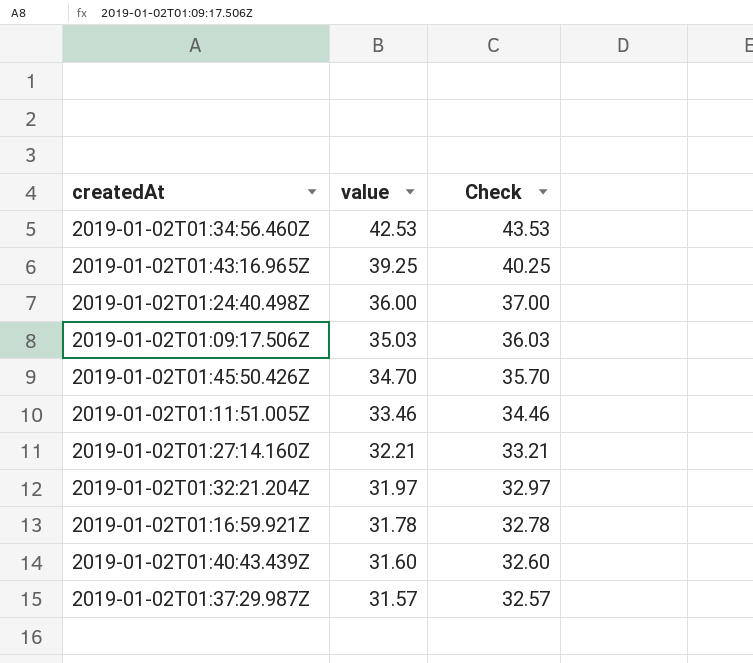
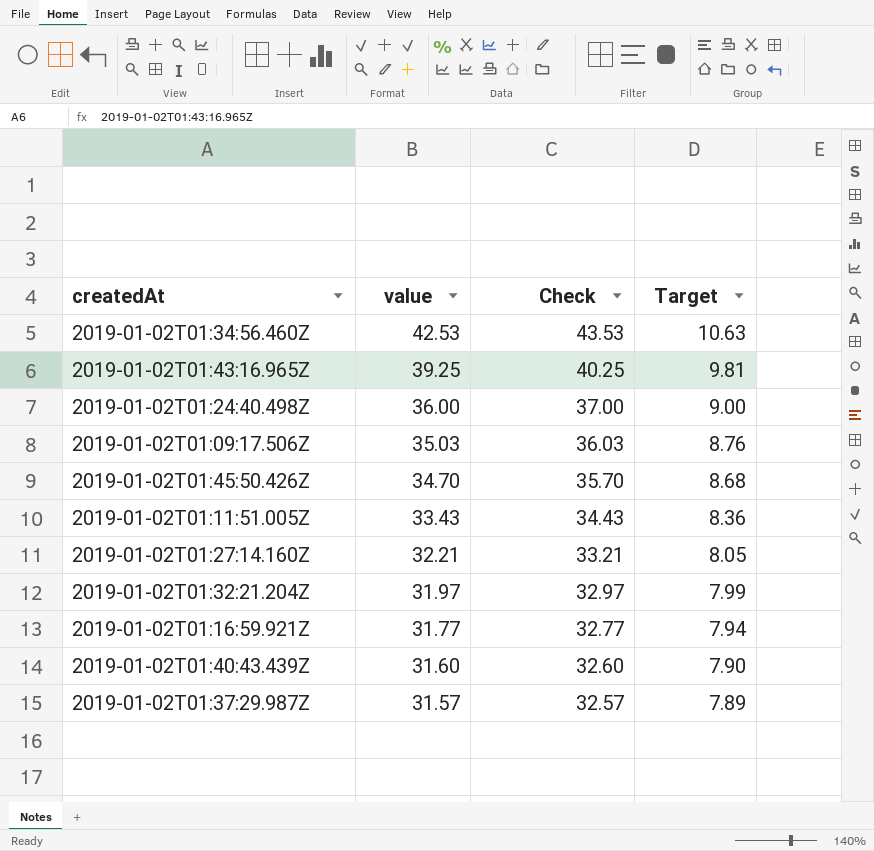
column Target | formula: none -> [value] * 0.25
2019-01-02T01:11:51.005Z | value: 33.46 -> 33.43
2019-01-02T01:11:51.005Z | Check: 34.46 -> 34.43
2019-01-02T01:16:59.921Z | value: 31.78 -> 31.77
2019-01-02T01:16:59.921Z | Check: 32.78 -> 32.77

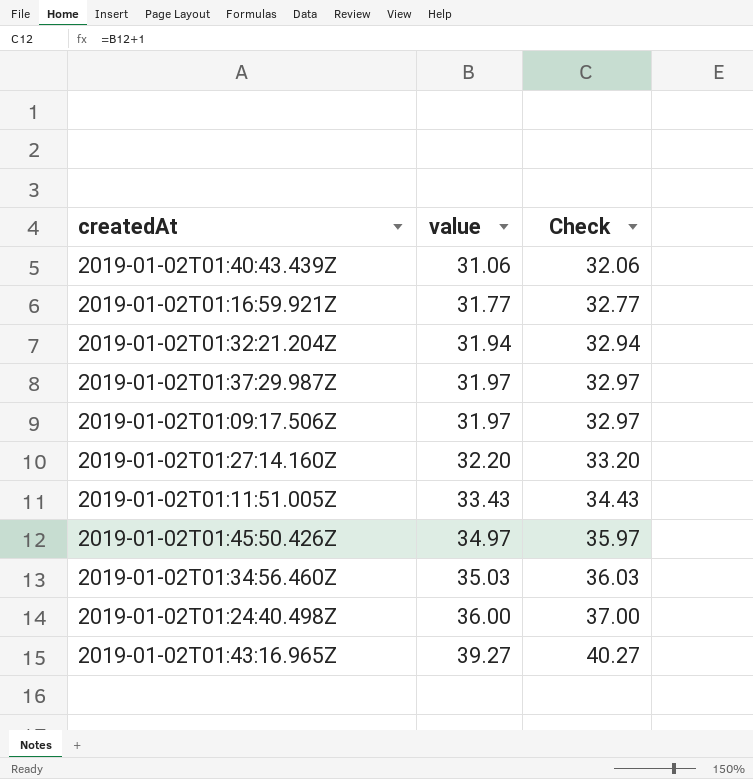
row order: value descending -> value ascending
column Target | formula: [value] * 0.25 -> none
2019-01-02T01:40:43.439Z | value: 31.60 -> 31.06
2019-01-02T01:40:43.439Z | Check: 32.60 -> 32.06
2019-01-02T01:32:21.204Z | value: 31.97 -> 31.94
2019-01-02T01:32:21.204Z | Check: 32.97 -> 32.94
2019-01-02T01:37:29.987Z | value: 31.57 -> 31.97
2019-01-02T01:37:29.987Z | Check: 32.57 -> 32.97
2019-01-02T01:09:17.506Z | value: 35.03 -> 31.97
2019-01-02T01:09:17.506Z | Check: 36.03 -> 32.97
2019-01-02T01:27:14.160Z | value: 32.21 -> 32.20
2019-01-02T01:27:14.160Z | Check: 33.21 -> 33.20
2019-01-02T01:45:50.426Z | value: 34.70 -> 34.97
2019-01-02T01:45:50.426Z | Check: 35.70 -> 35.97
2019-01-02T01:34:56.460Z | value: 42.53 -> 35.03
2019-01-02T01:34:56.460Z | Check: 43.53 -> 36.03
2019-01-02T01:43:16.965Z | value: 39.25 -> 39.27
2019-01-02T01:43:16.965Z | Check: 40.25 -> 40.27

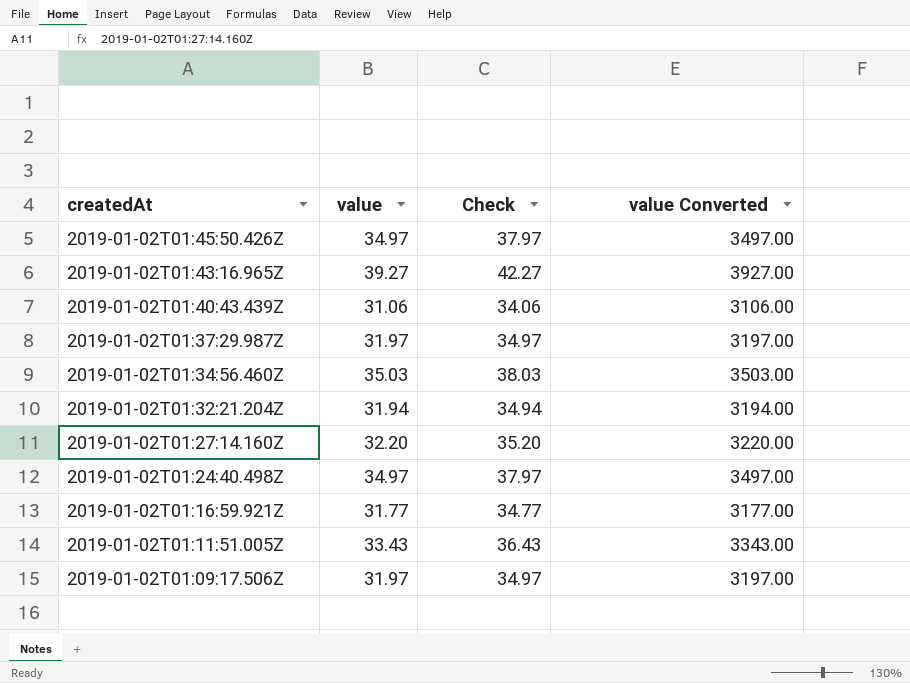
row order: value ascending -> createdAt descending
column Check | formula: [value] + 1 -> [value] + 3
column value Converted | formula: none -> [value] * 100
2019-01-02T01:24:40.498Z | value: 36.00 -> 34.97

